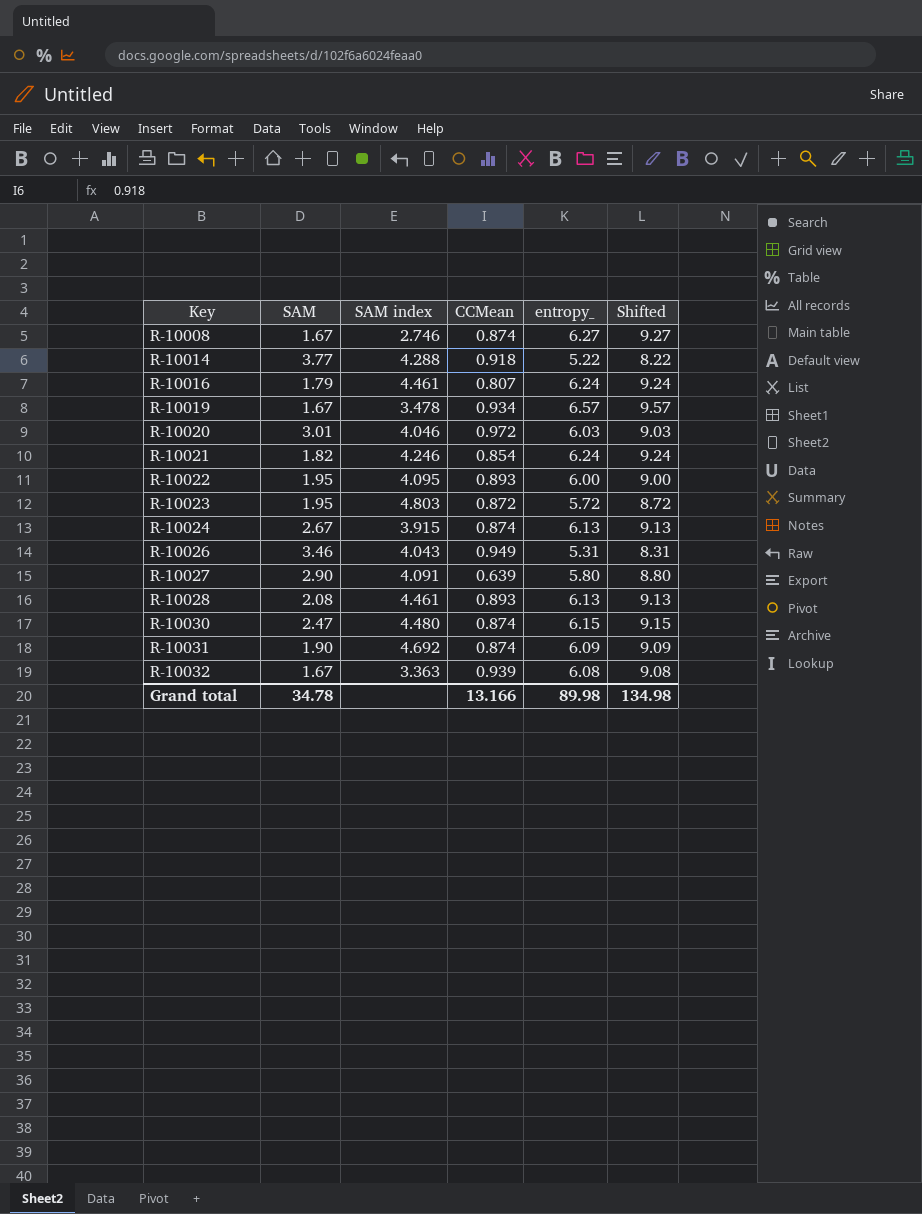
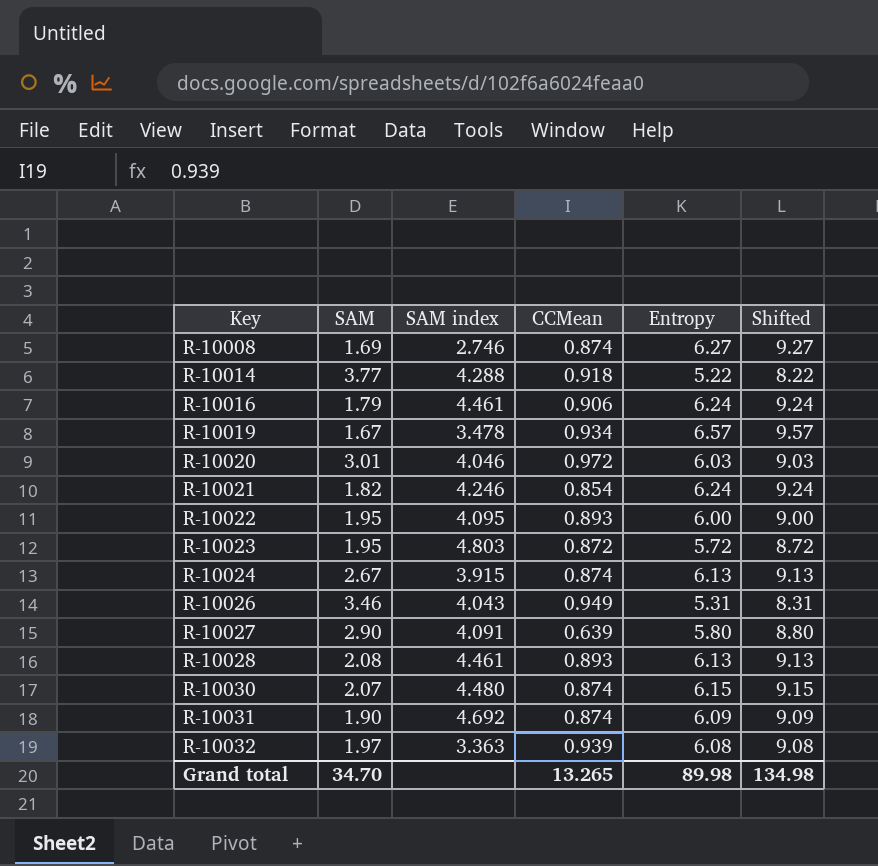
column name: entropy_ -> Entropy
R-10008 | SAM: 1.67 -> 1.69
R-10016 | CCMean: 0.807 -> 0.906
R-10030 | SAM: 2.47 -> 2.07
R-10032 | SAM: 1.67 -> 1.97
Grand total | SAM: 34.78 -> 34.70
Grand total | CCMean: 13.166 -> 13.265

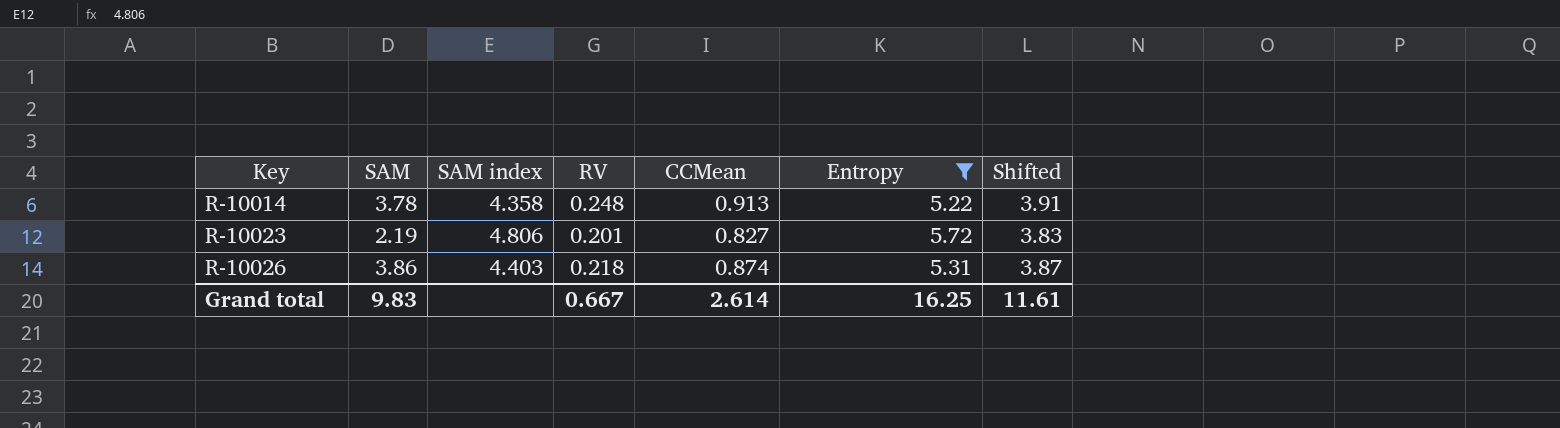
filter: none -> Entropy <= 5.72
column RV | position: none -> 4
column Shifted | formula: [Entropy] + 3 -> [CCMean] + 3
R-10014 | SAM: 3.77 -> 3.78
R-10014 | SAM index: 4.288 -> 4.358
R-10014 | CCMean: 0.918 -> 0.913
R-10023 | SAM: 1.95 -> 2.19
R-10023 | SAM index: 4.803 -> 4.806
R-10023 | CCMean: 0.872 -> 0.827
R-10026 | SAM: 3.46 -> 3.86
R-10026 | SAM index: 4.043 -> 4.403
R-10026 | CCMean: 0.949 -> 0.874
Grand total | SAM: 34.70 -> 9.83
Grand total | CCMean: 13.265 -> 2.614
Grand total | Entropy: 89.98 -> 16.25
Grand total | Shifted: 134.98 -> 11.61

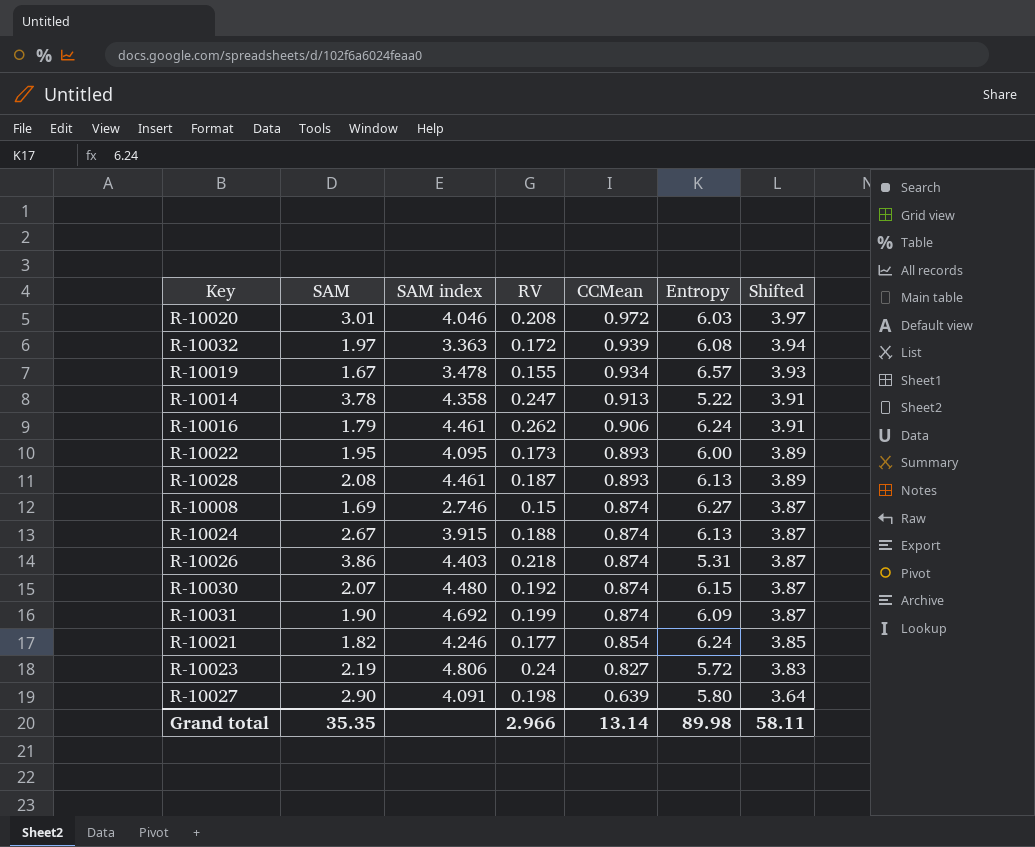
filter: Entropy <= 5.72 -> none
row order: Key ascending -> CCMean descending
R-10014 | RV: 0.248 -> 0.247
R-10023 | RV: 0.201 -> 0.24
Grand total | SAM: 9.83 -> 35.35
Grand total | RV: 0.667 -> 2.966
Grand total | CCMean: 2.614 -> 13.14
Grand total | Entropy: 16.25 -> 89.98
Grand total | Shifted: 11.61 -> 58.11

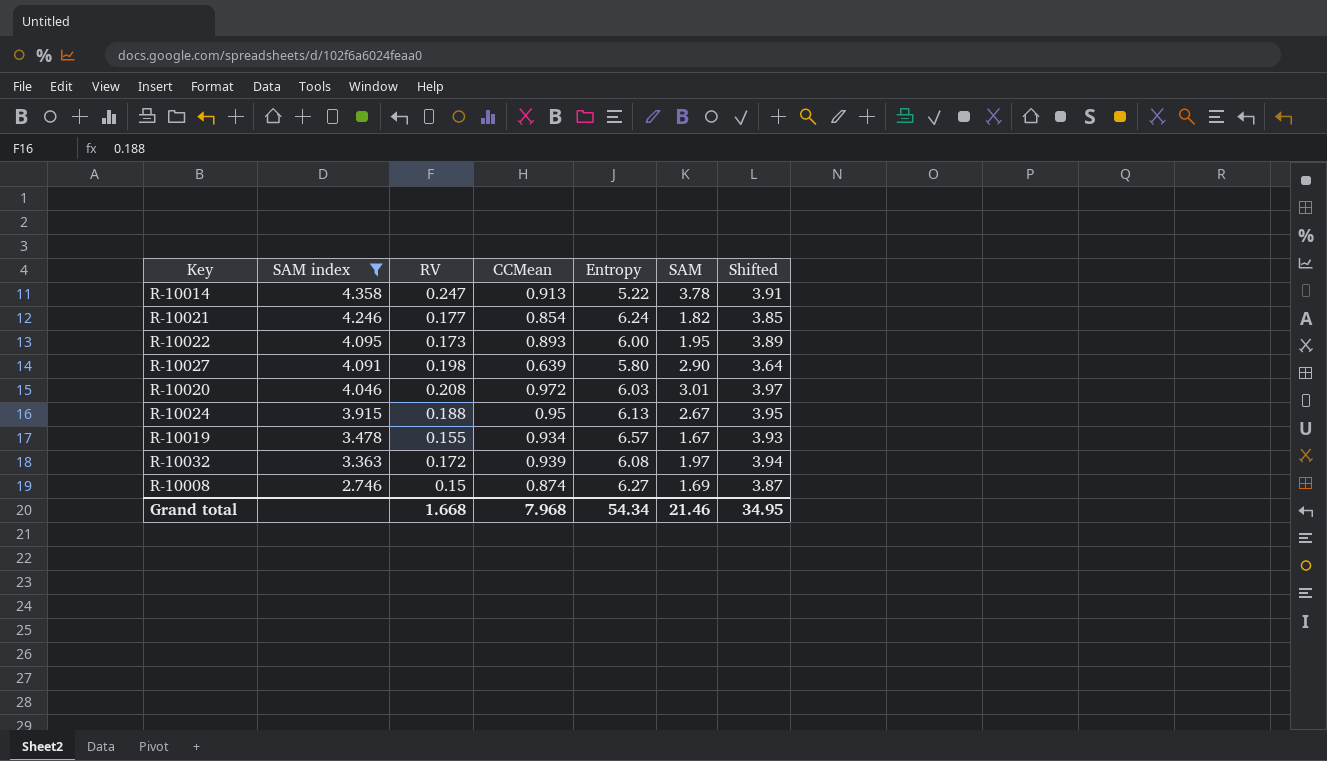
filter: none -> SAM index <= 4.358
row order: CCMean descending -> SAM index descending
column SAM | position: 2 -> 6
R-10024 | CCMean: 0.874 -> 0.95
R-10024 | Shifted: 3.87 -> 3.95
Grand total | RV: 2.966 -> 1.668
Grand total | CCMean: 13.14 -> 7.968
Grand total | Entropy: 89.98 -> 54.34
Grand total | SAM: 35.35 -> 21.46
Grand total | Shifted: 58.11 -> 34.95

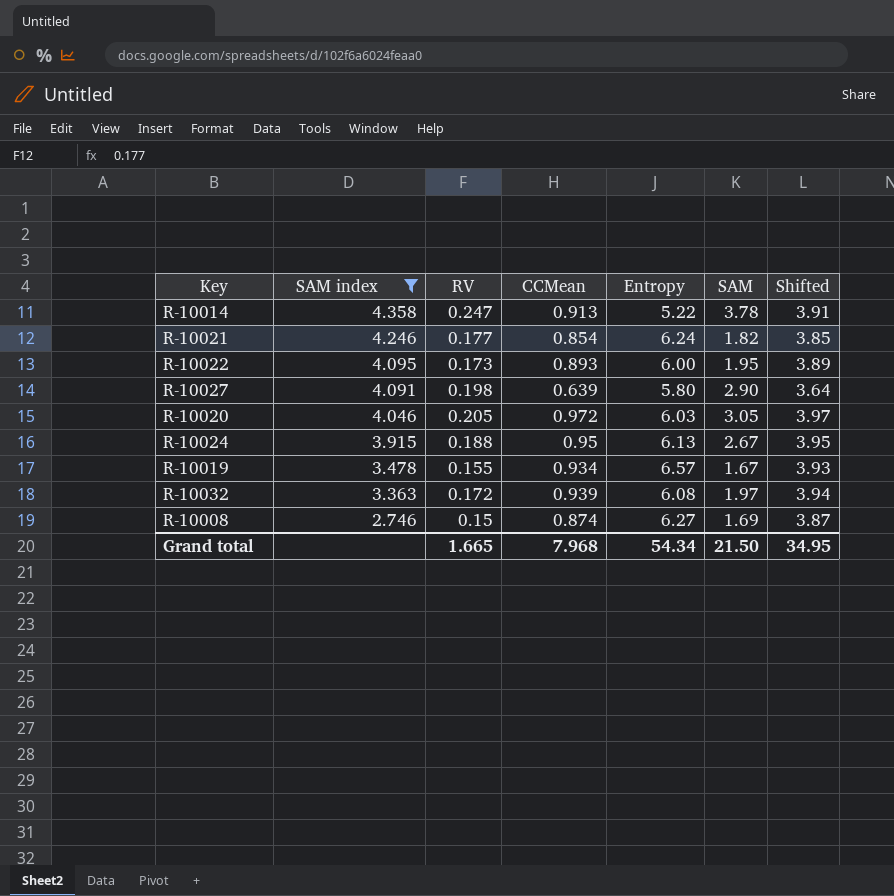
R-10020 | RV: 0.208 -> 0.205
R-10020 | SAM: 3.01 -> 3.05
Grand total | RV: 1.668 -> 1.665
Grand total | SAM: 21.46 -> 21.50

